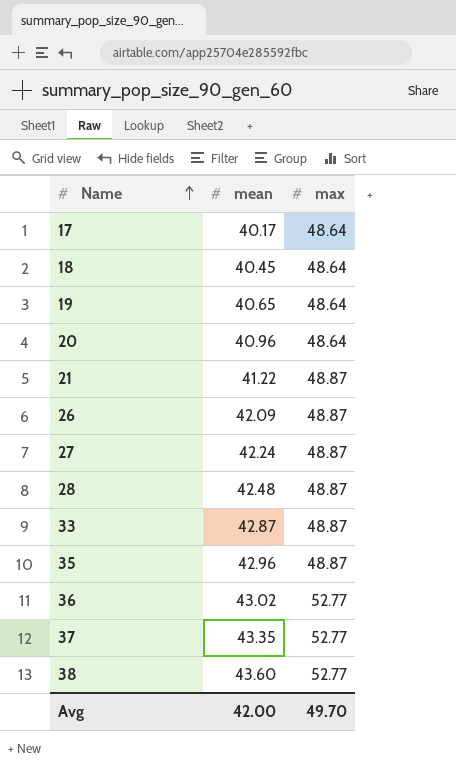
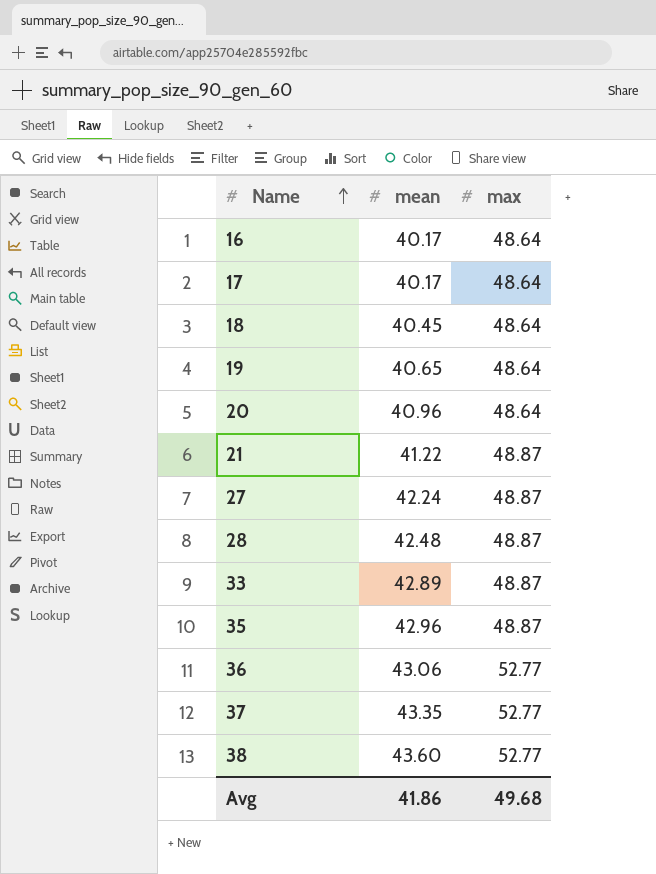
row 26: 42.09 | 48.87 -> none
row 16: none -> 40.17 | 48.64
33 | mean: 42.87 -> 42.89
36 | mean: 43.02 -> 43.06
Avg | mean: 42.00 -> 41.86
Avg | max: 49.70 -> 49.68

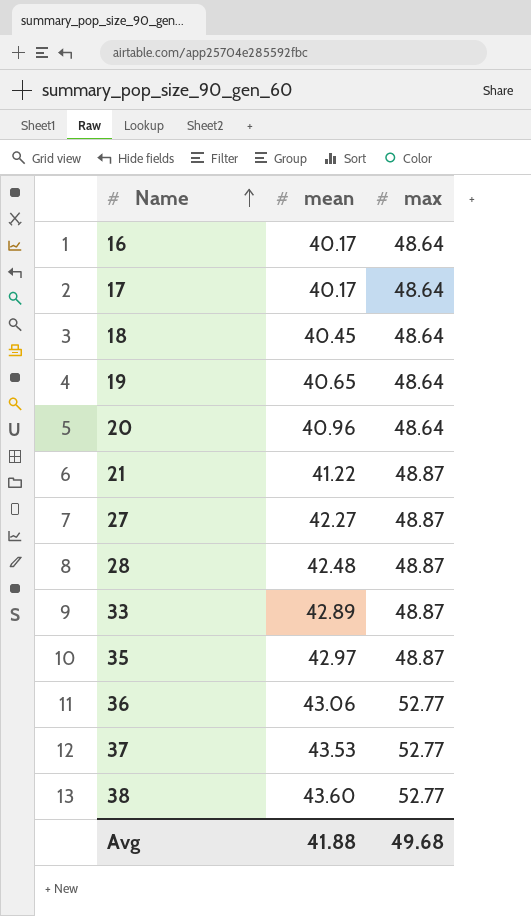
27 | mean: 42.24 -> 42.27
35 | mean: 42.96 -> 42.97
37 | mean: 43.35 -> 43.53
Avg | mean: 41.86 -> 41.88

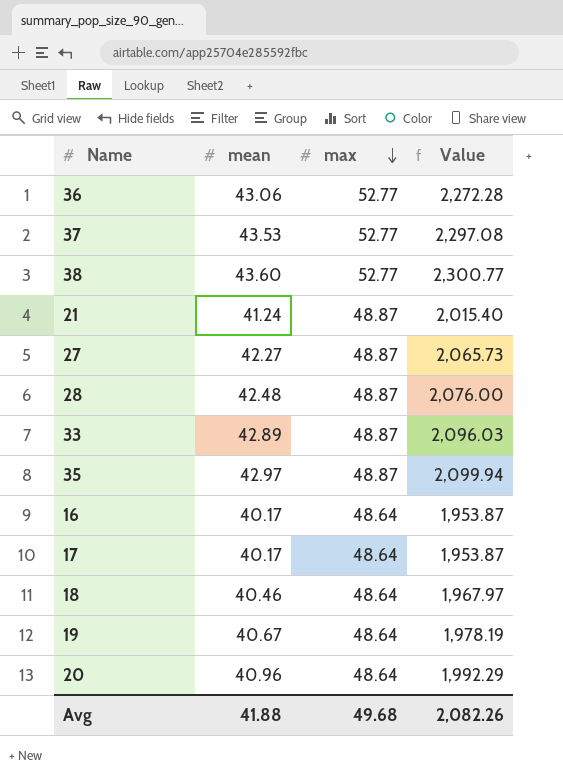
row order: Name ascending -> max descending
column Value | formula: none -> [mean] * [max]
21 | mean: 41.22 -> 41.24
18 | mean: 40.45 -> 40.46
19 | mean: 40.65 -> 40.67

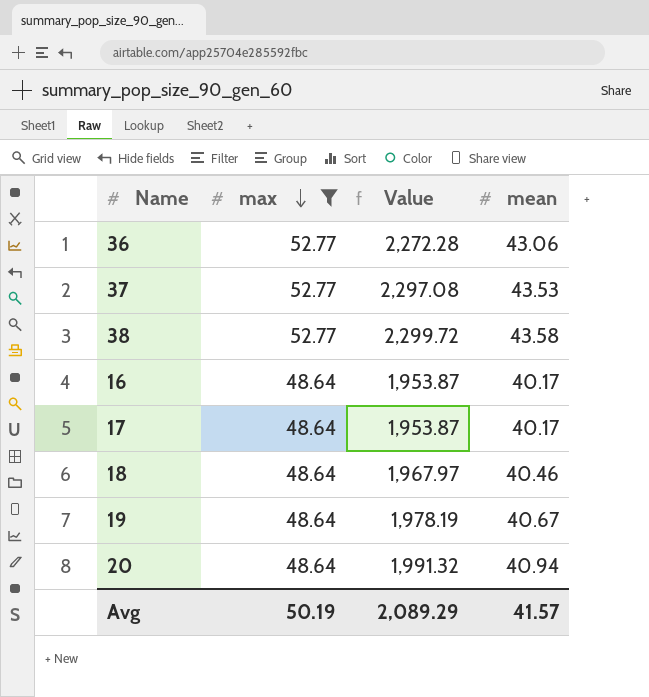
filter: none -> max != 48.87
column mean | position: 2 -> 4
38 | Value: 2,300.77 -> 2,299.72
38 | mean: 43.60 -> 43.58
20 | Value: 1,992.29 -> 1,991.32
20 | mean: 40.96 -> 40.94
Avg | max: 49.68 -> 50.19
Avg | Value: 2,082.26 -> 2,089.29
Avg | mean: 41.88 -> 41.57

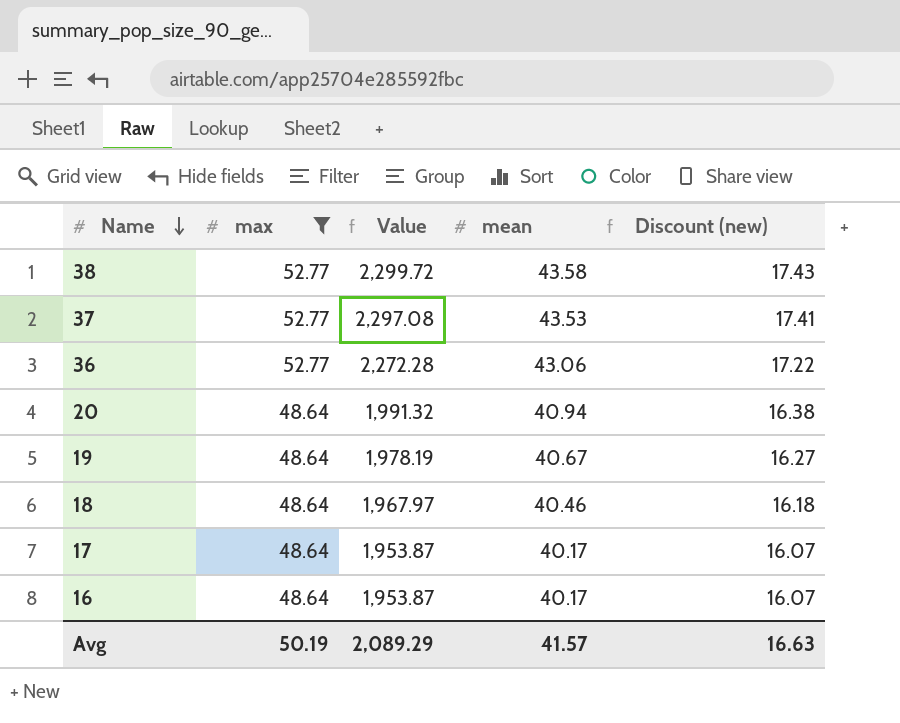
row order: max descending -> Name descending
column Discount (new) | formula: none -> [mean] * 0.4

